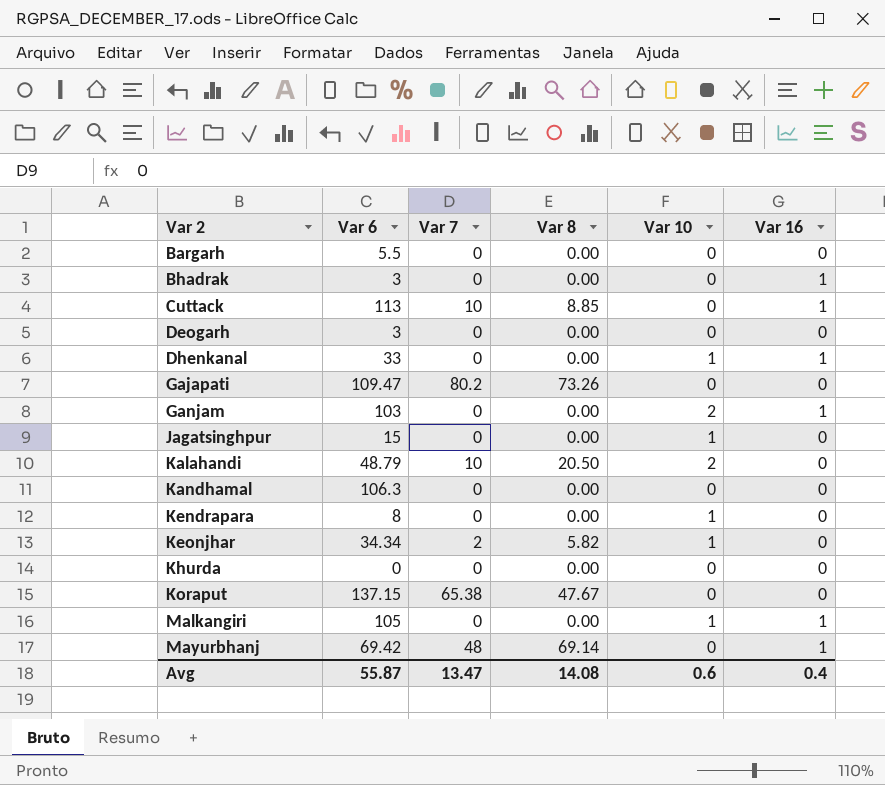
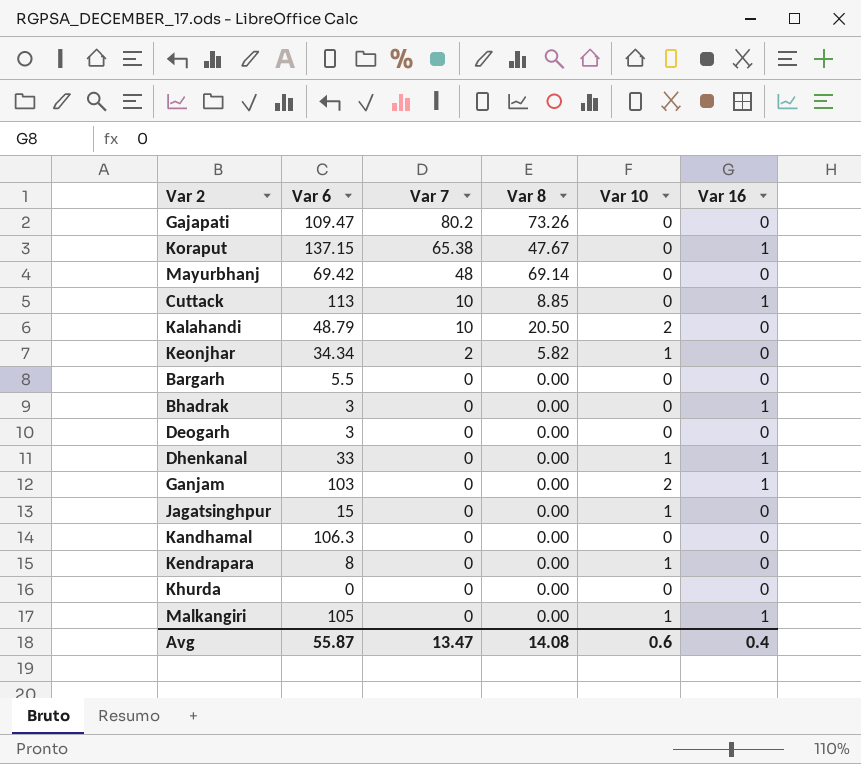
row order: Var 2 ascending -> Var 7 descending
Koraput | Var 16: 0 -> 1
Mayurbhanj | Var 16: 1 -> 0

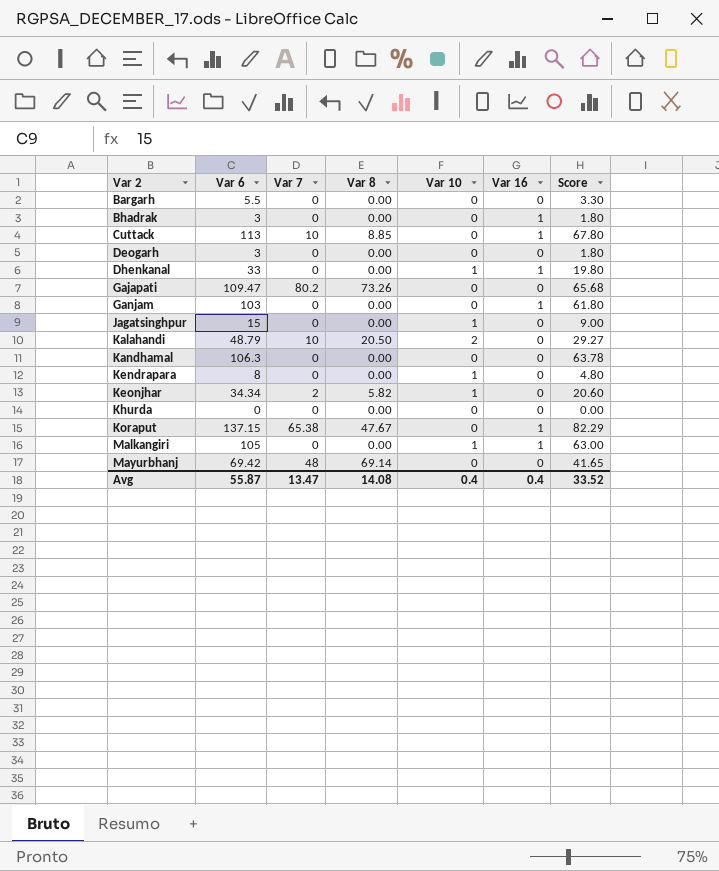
row order: Var 7 descending -> Var 2 ascending
column Score | formula: none -> [Var 6] * 0.6
Ganjam | Var 10: 2 -> 0
Avg | Var 10: 0.6 -> 0.4

